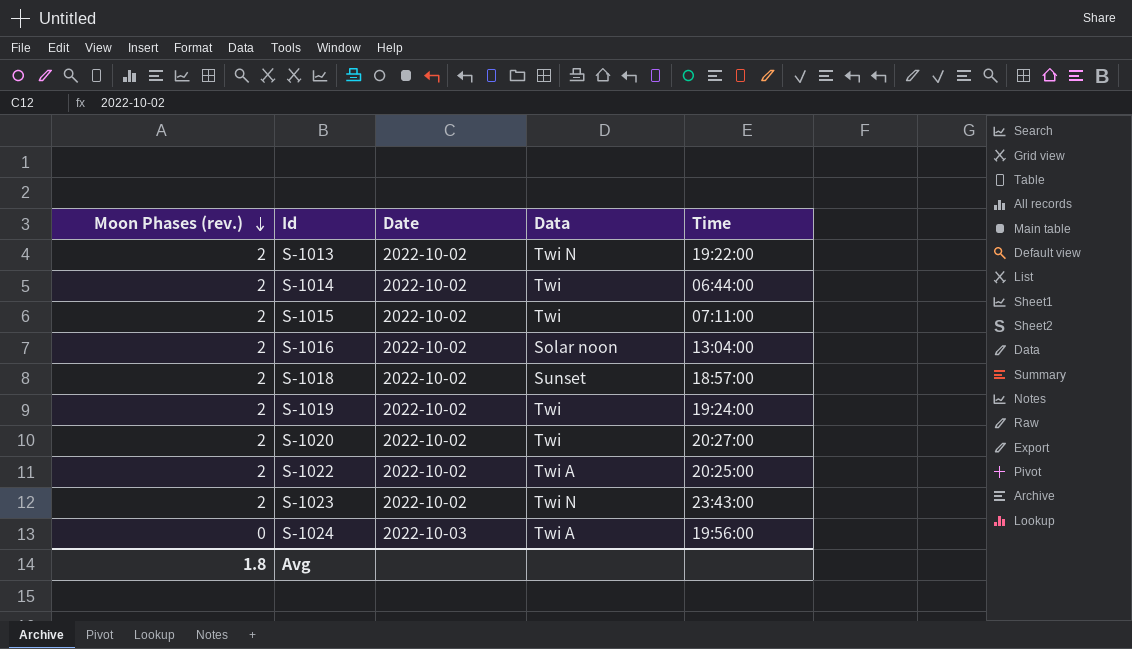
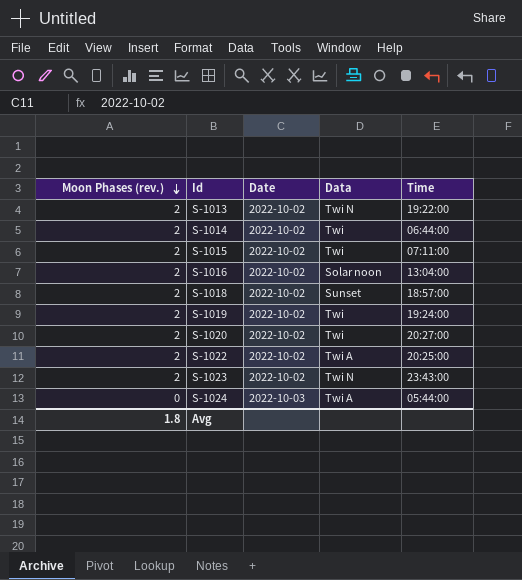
S-1024 | Time: 19:56:00 -> 05:44:00

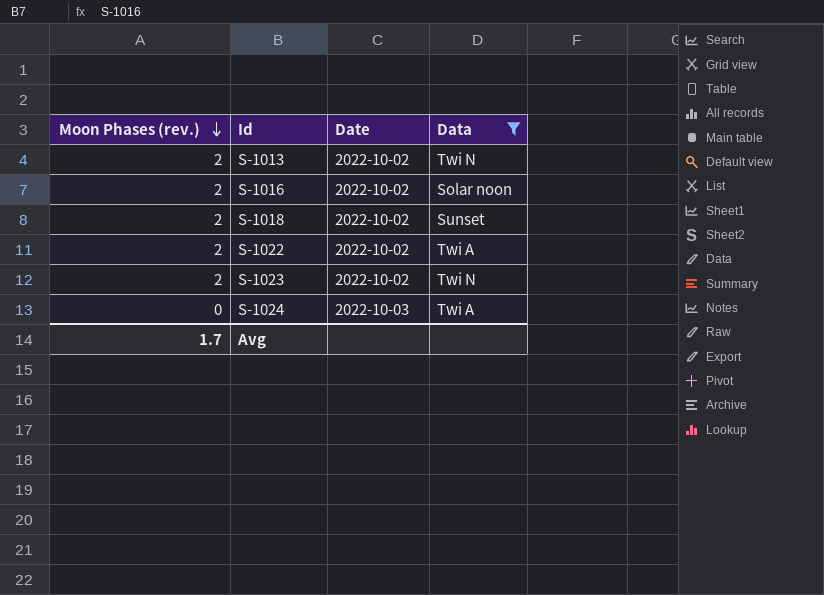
filter: none -> Data != Twi
column Time | position: 5 -> none
Avg | Moon Phases (rev.): 1.8 -> 1.7

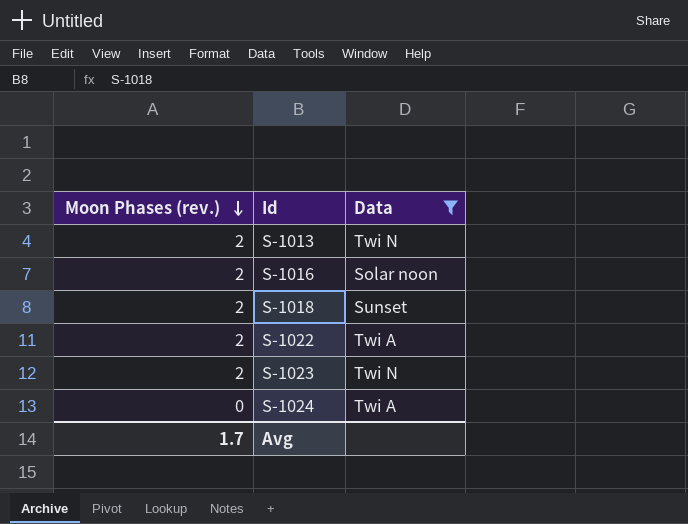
column Date | position: 3 -> none

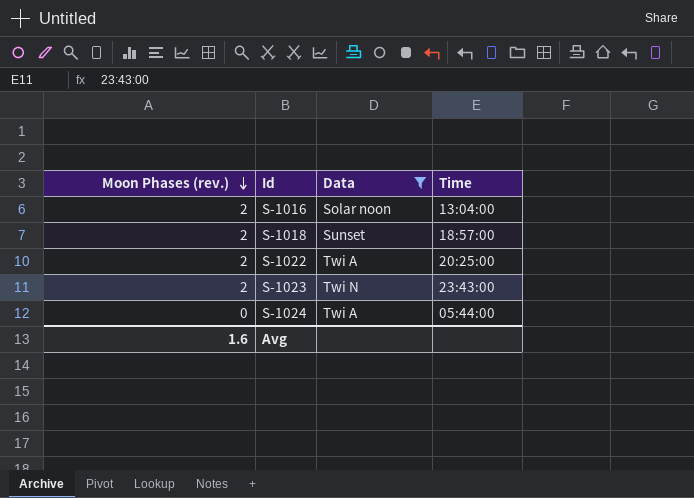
column Time | position: none -> 4
row S-1013: 2 | Twi N -> none
Avg | Moon Phases (rev.): 1.7 -> 1.6

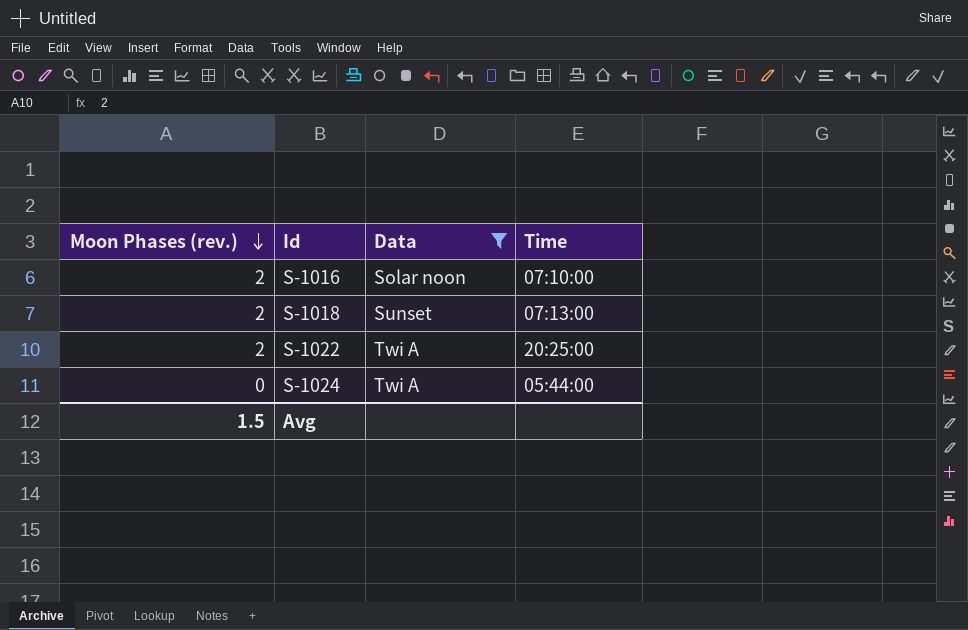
row S-1023: 2 | Twi N | 23:43:00 -> none
S-1016 | Time: 13:04:00 -> 07:10:00
S-1018 | Time: 18:57:00 -> 07:13:00
Avg | Moon Phases (rev.): 1.6 -> 1.5

